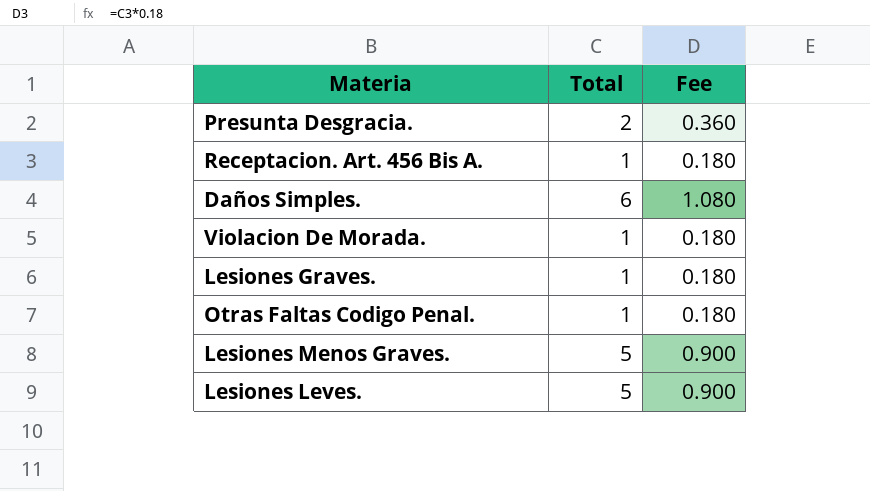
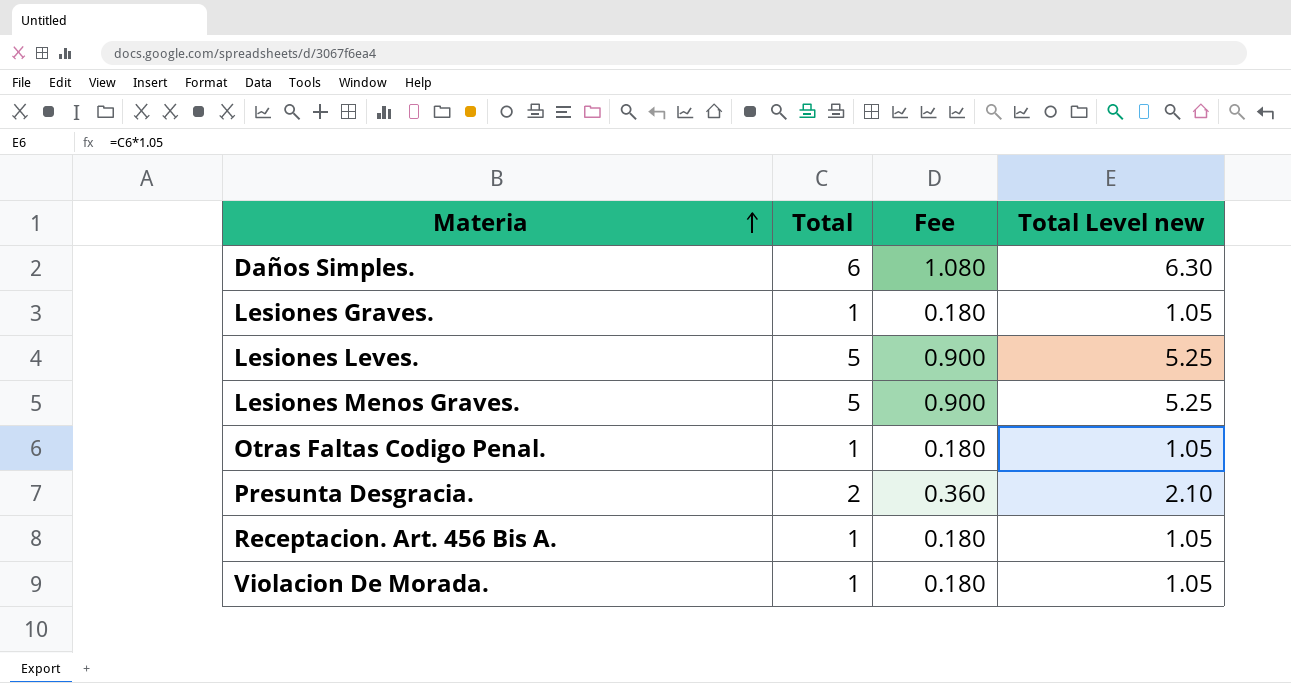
row order: none -> Materia ascending
column Total Level new | formula: none -> [Total] * 1.05

